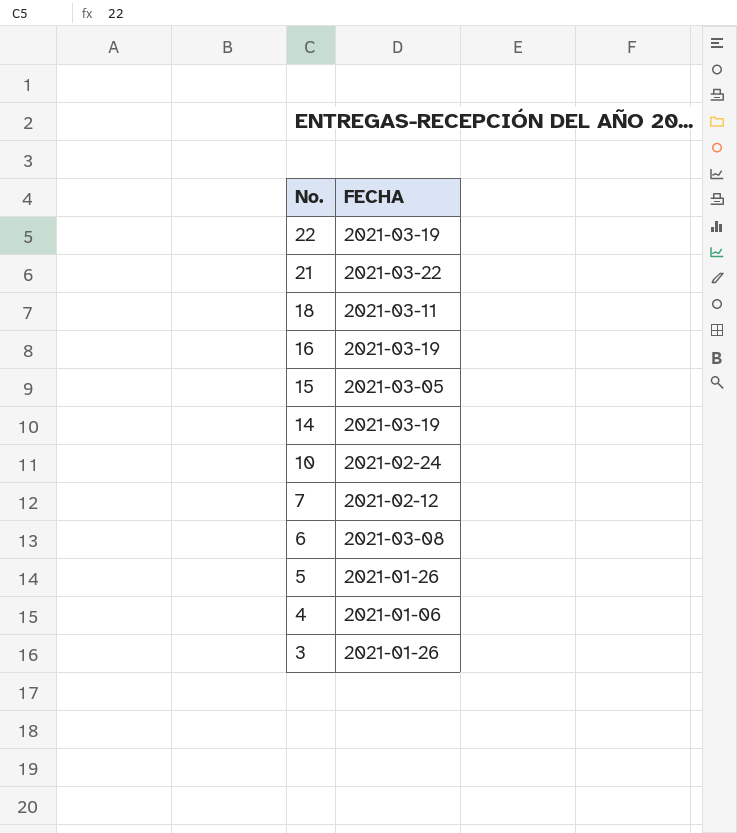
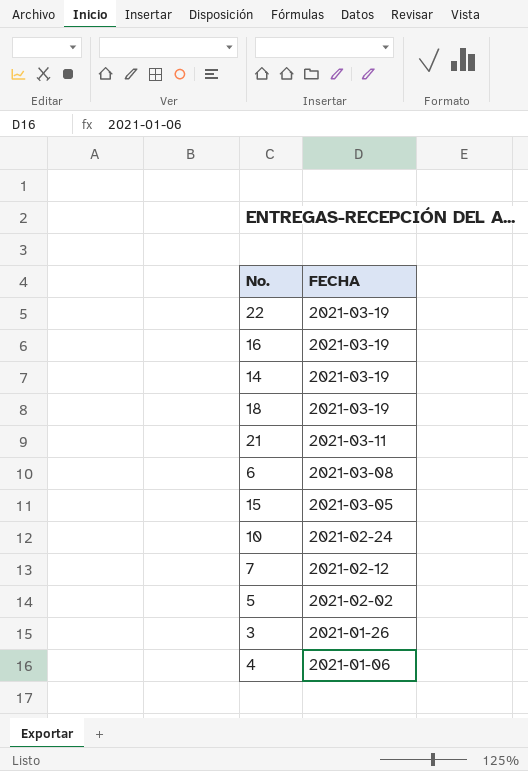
row order: No. descending -> FECHA descending
18 | FECHA: 2021-03-11 -> 2021-03-19
21 | FECHA: 2021-03-22 -> 2021-03-11
5 | FECHA: 2021-01-26 -> 2021-02-02

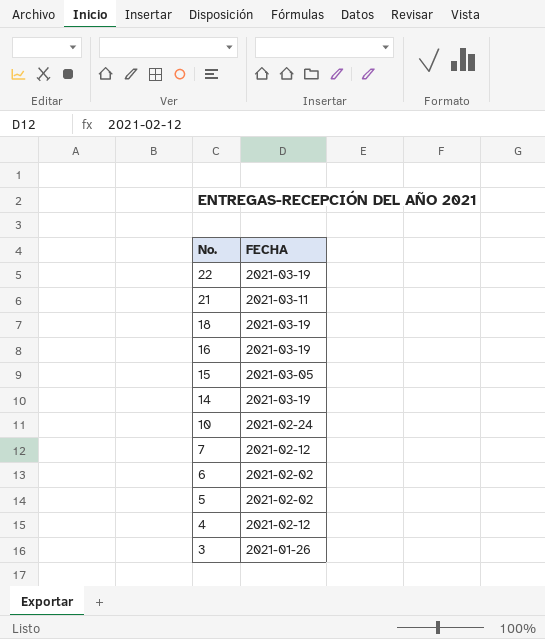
row order: FECHA descending -> No. descending
6 | FECHA: 2021-03-08 -> 2021-02-02
4 | FECHA: 2021-01-06 -> 2021-02-12

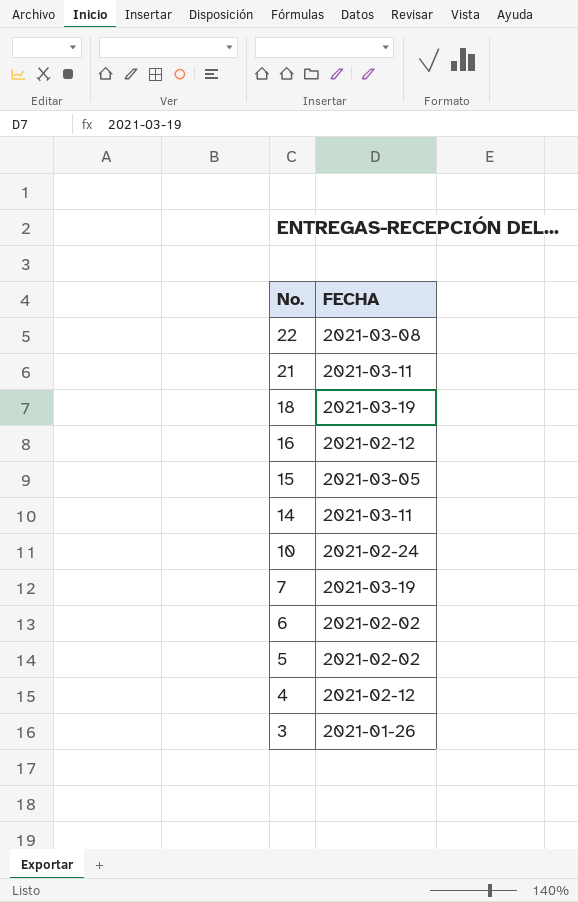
22 | FECHA: 2021-03-19 -> 2021-03-08
16 | FECHA: 2021-03-19 -> 2021-02-12
14 | FECHA: 2021-03-19 -> 2021-03-11
7 | FECHA: 2021-02-12 -> 2021-03-19

